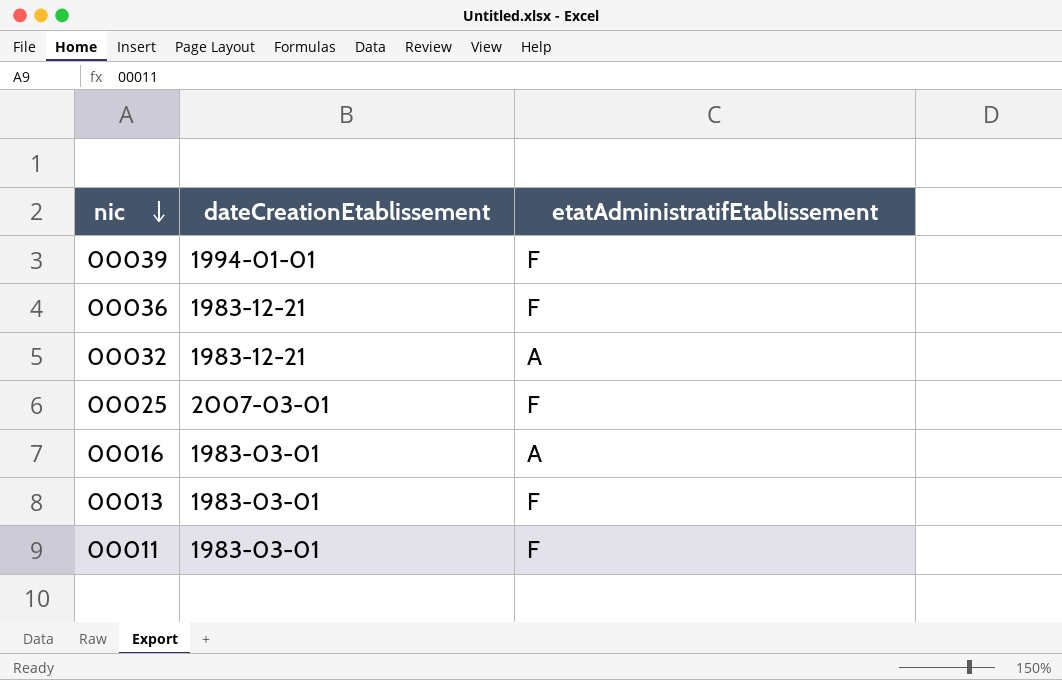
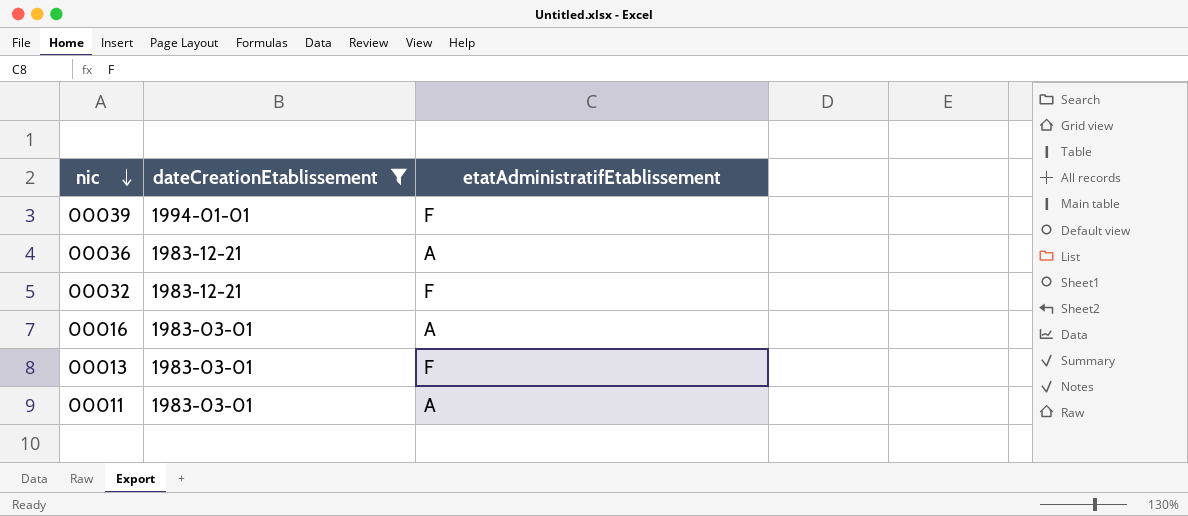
filter: none -> dateCreationEtablissement != 2007-03-01
00036 | etatAdministratifEtablissement: F -> A
00032 | etatAdministratifEtablissement: A -> F
00011 | etatAdministratifEtablissement: F -> A

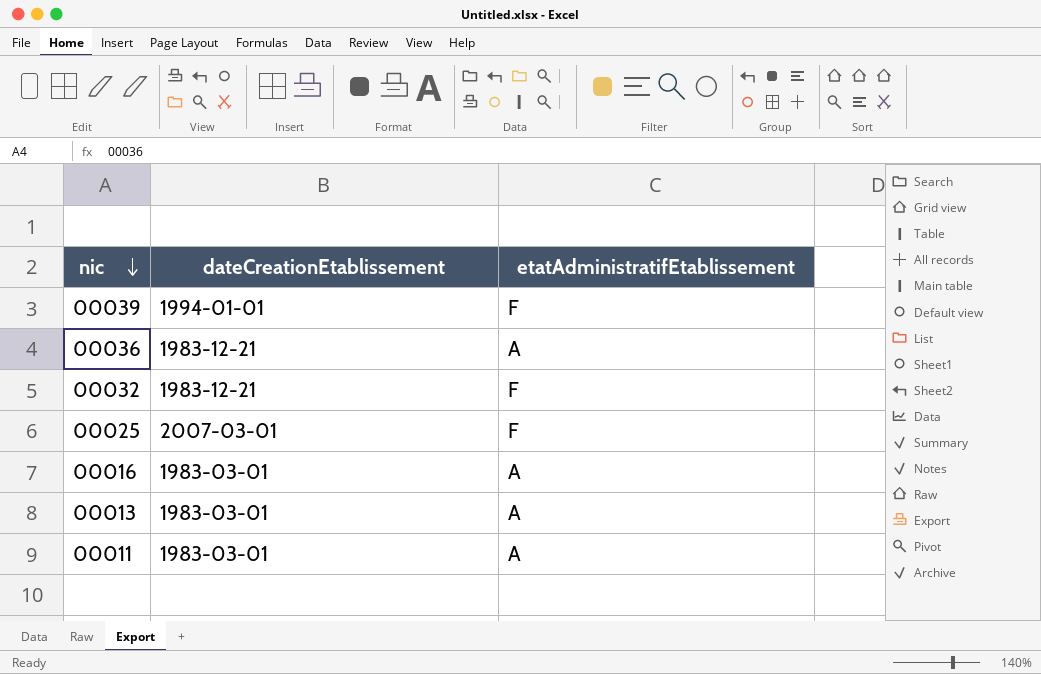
filter: dateCreationEtablissement != 2007-03-01 -> none
00013 | etatAdministratifEtablissement: F -> A

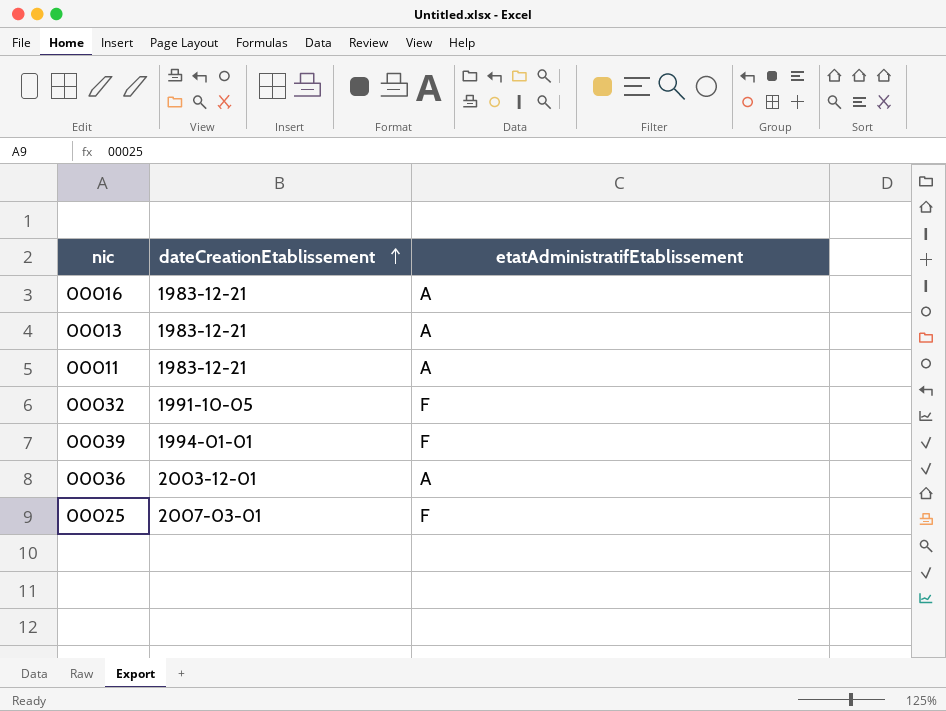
row order: nic descending -> dateCreationEtablissement ascending
00016 | dateCreationEtablissement: 1983-03-01 -> 1983-12-21
00013 | dateCreationEtablissement: 1983-03-01 -> 1983-12-21
00011 | dateCreationEtablissement: 1983-03-01 -> 1983-12-21
00032 | dateCreationEtablissement: 1983-12-21 -> 1991-10-05
00036 | dateCreationEtablissement: 1983-12-21 -> 2003-12-01

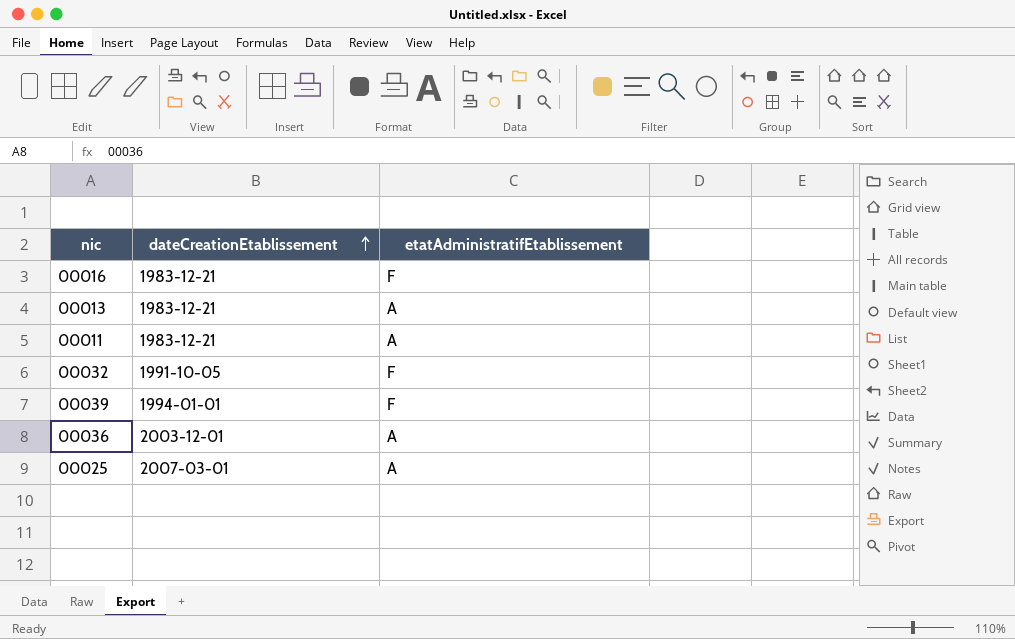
00016 | etatAdministratifEtablissement: A -> F
00025 | etatAdministratifEtablissement: F -> A

